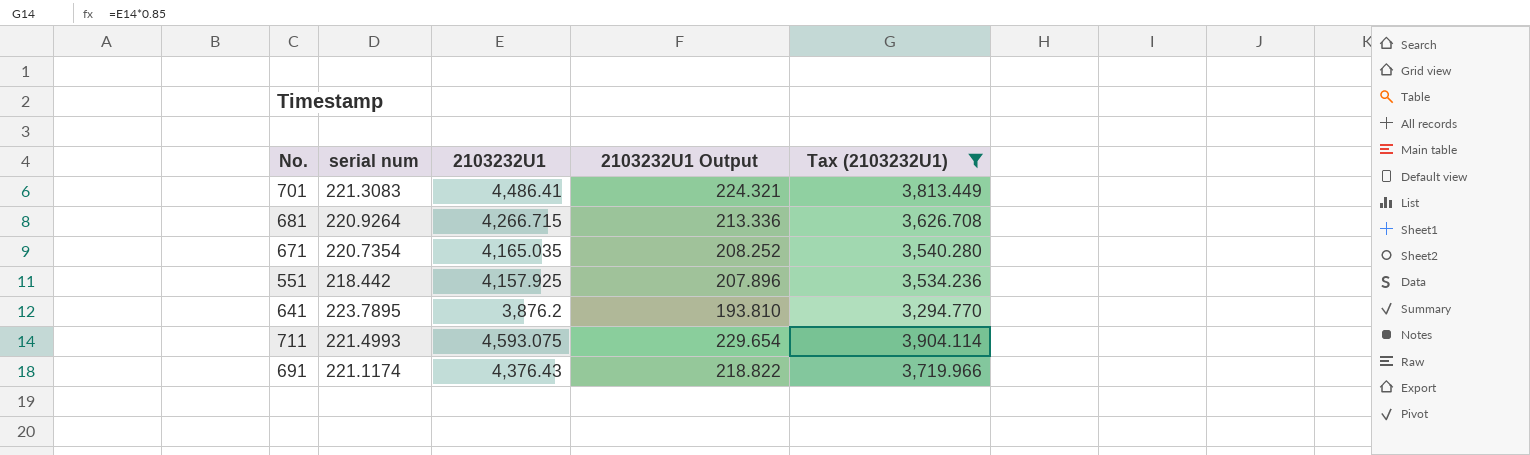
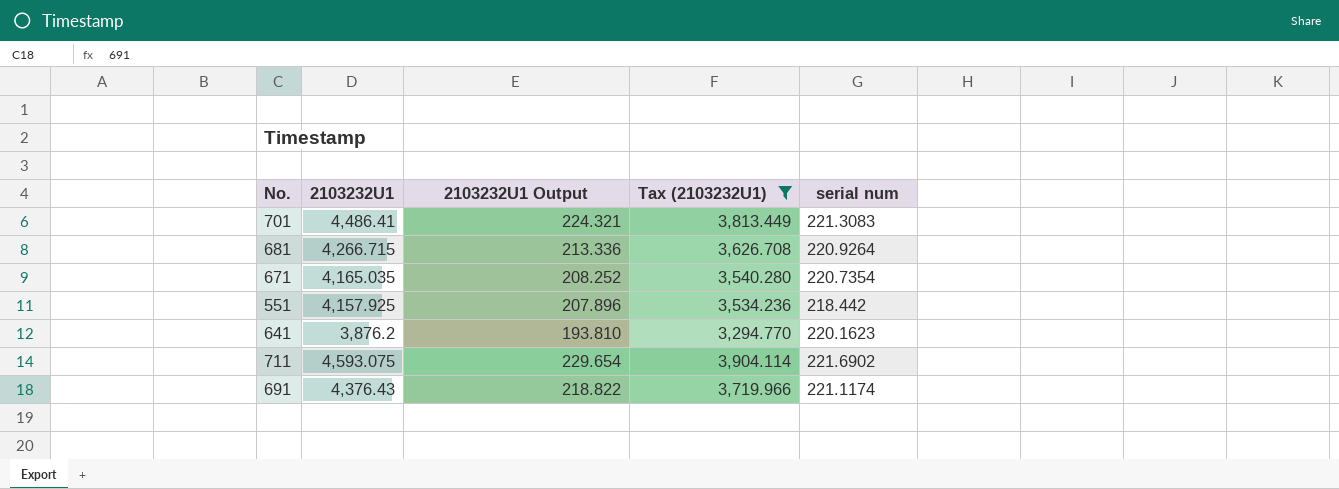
column serial num | position: 2 -> 5
641 | serial num: 223.7895 -> 220.1623
711 | serial num: 221.4993 -> 221.6902

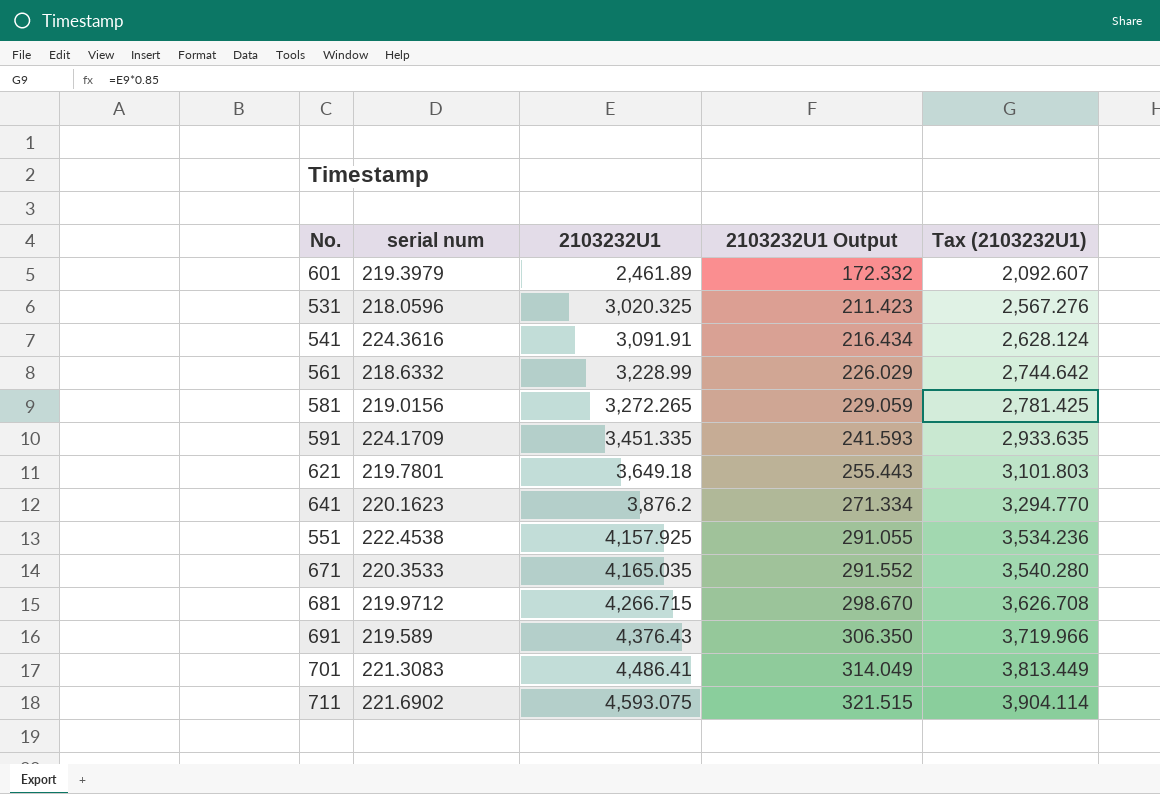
filter: Tax (2103232U1) >= 3,294.770 -> none
row order: none -> 2103232U1 ascending
column serial num | position: 5 -> 2
column 2103232U1 Output | formula: [2103232U1] * 0.05 -> [2103232U1] * 0.07
551 | serial num: 218.442 -> 222.4538
671 | serial num: 220.7354 -> 220.3533
681 | serial num: 220.9264 -> 219.9712
691 | serial num: 221.1174 -> 219.589

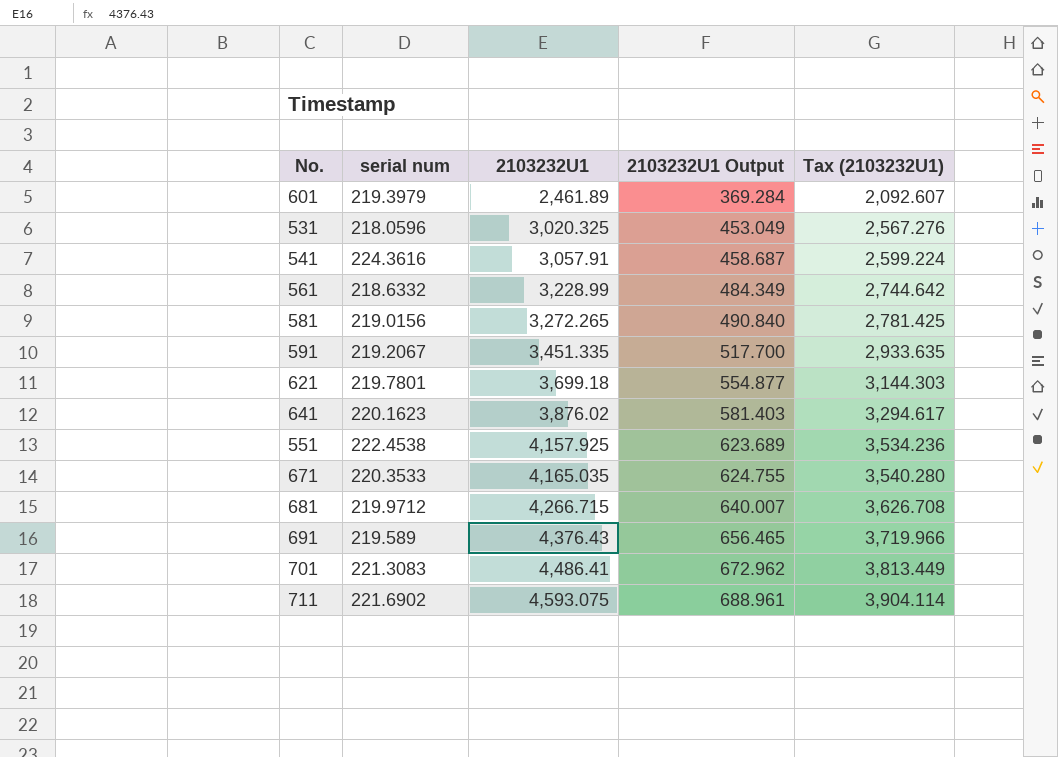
column 2103232U1 Output | formula: [2103232U1] * 0.07 -> [2103232U1] * 0.15
541 | 2103232U1: 3,091.91 -> 3,057.91
541 | Tax (2103232U1): 2,628.124 -> 2,599.224
591 | serial num: 224.1709 -> 219.2067
621 | 2103232U1: 3,649.18 -> 3,699.18
621 | Tax (2103232U1): 3,101.803 -> 3,144.303
641 | 2103232U1: 3,876.2 -> 3,876.02
641 | Tax (2103232U1): 3,294.770 -> 3,294.617

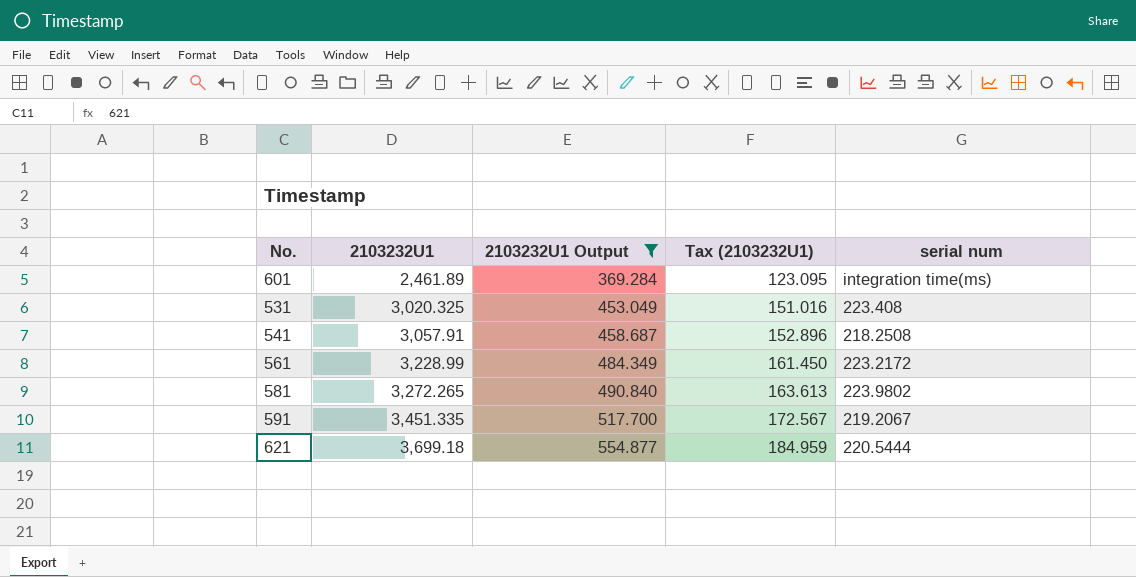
filter: none -> 2103232U1 Output <= 554.877
column Tax (2103232U1) | formula: [2103232U1] * 0.85 -> [2103232U1] * 0.05
column serial num | position: 2 -> 5
601 | serial num: 219.3979 -> integration time(ms)
531 | serial num: 218.0596 -> 223.408
541 | serial num: 224.3616 -> 218.2508
561 | serial num: 218.6332 -> 223.2172
581 | serial num: 219.0156 -> 223.9802
621 | serial num: 219.7801 -> 220.5444

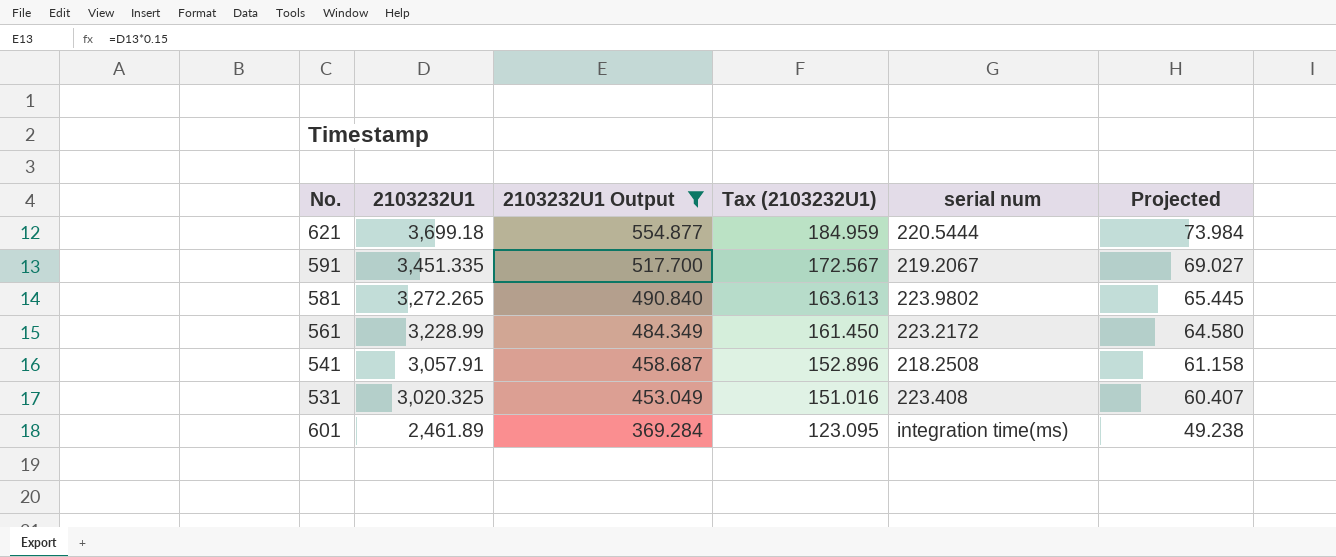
row order: 2103232U1 ascending -> 2103232U1 descending
column Projected | formula: none -> [2103232U1] * 0.02

